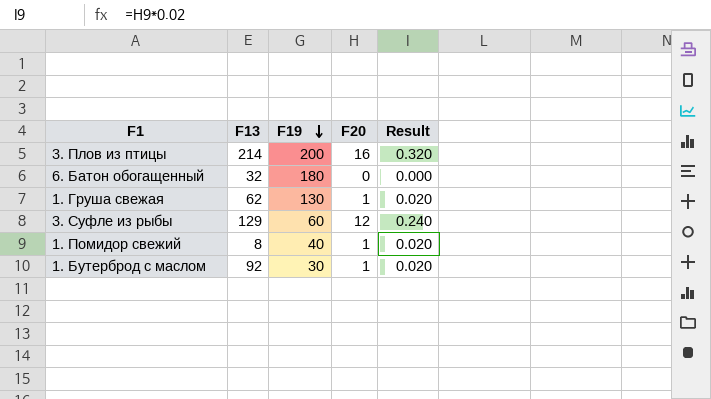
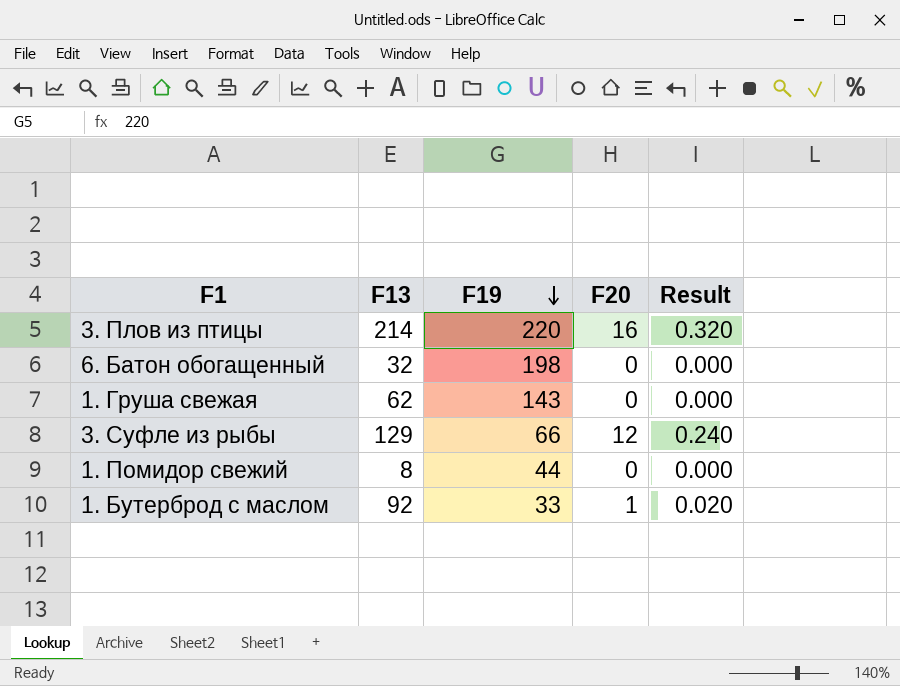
3. Плов из птицы | F19: 200 -> 220
6. Батон обогащенный | F19: 180 -> 198
1. Груша свежая | F19: 130 -> 143
1. Груша свежая | F20: 1 -> 0
1. Груша свежая | Result: 0.020 -> 0.000
3. Суфле из рыбы | F19: 60 -> 66
1. Помидор свежий | F19: 40 -> 44
1. Помидор свежий | F20: 1 -> 0
1. Помидор свежий | Result: 0.020 -> 0.000
1. Бутерброд с маслом | F19: 30 -> 33

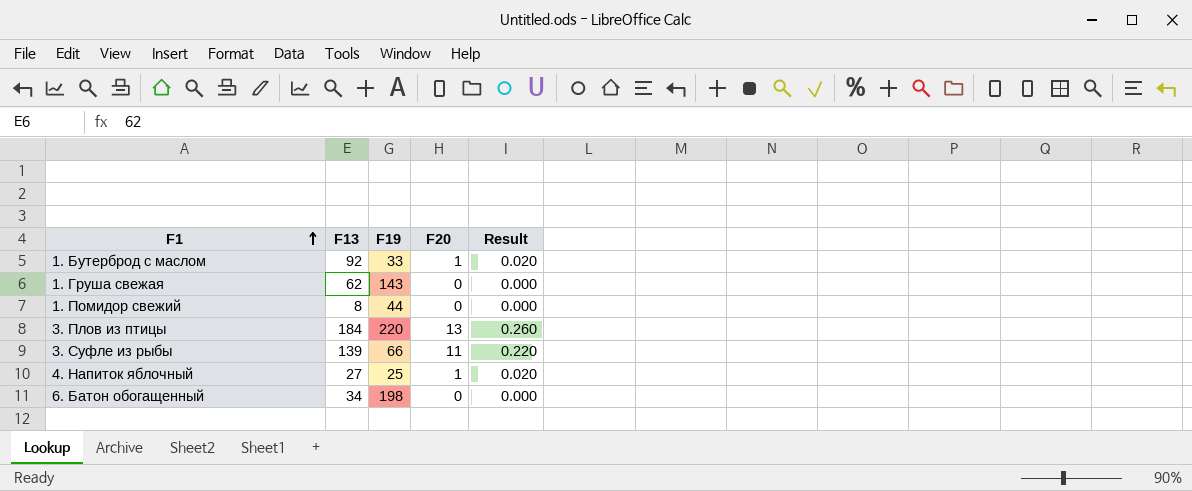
row order: F19 descending -> F1 ascending
3. Плов из птицы | F13: 214 -> 184
3. Плов из птицы | F20: 16 -> 13
3. Плов из птицы | Result: 0.320 -> 0.260
3. Суфле из рыбы | F13: 129 -> 139
3. Суфле из рыбы | F20: 12 -> 11
3. Суфле из рыбы | Result: 0.240 -> 0.220
row 4. Напиток яблочный: none -> 27 | 25 | 1 | 0.020
6. Батон обогащенный | F13: 32 -> 34

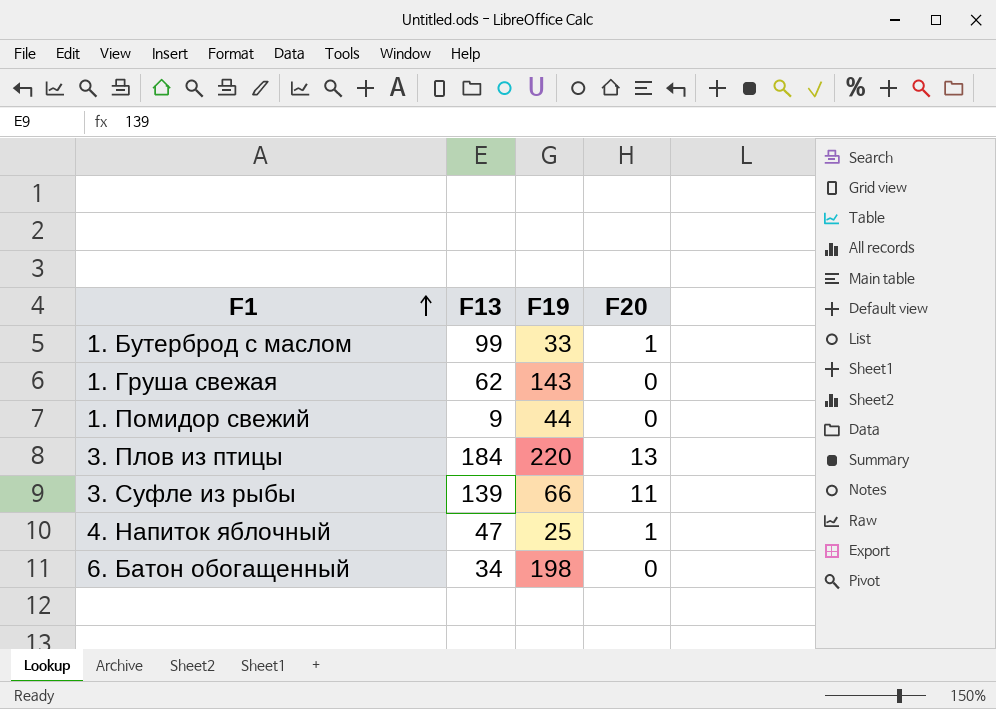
column Result | formula: [F20] * 0.02 -> none
1. Бутерброд с маслом | F13: 92 -> 99
1. Помидор свежий | F13: 8 -> 9
4. Напиток яблочный | F13: 27 -> 47

